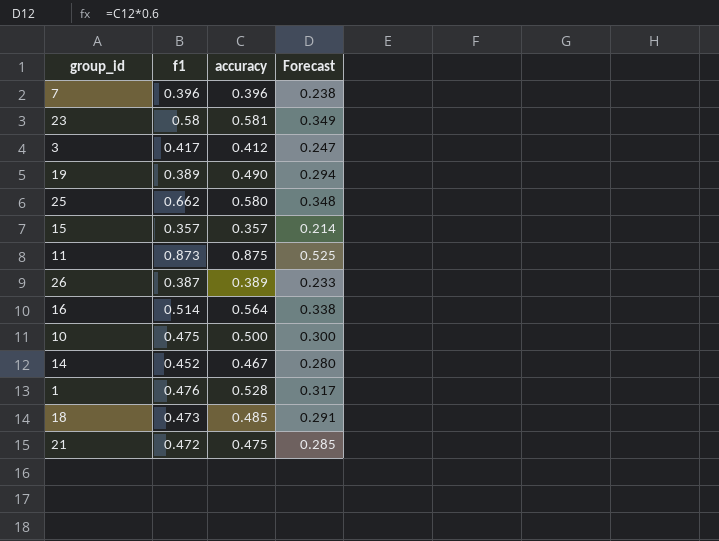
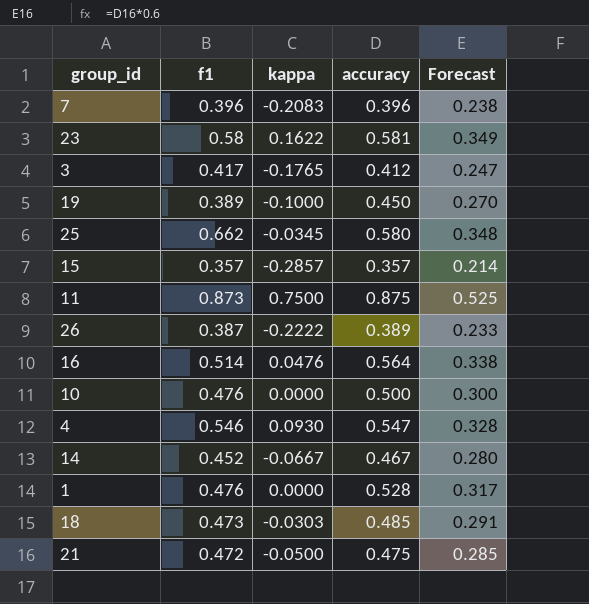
column kappa | position: none -> 3
19 | accuracy: 0.490 -> 0.450
19 | Forecast: 0.294 -> 0.270
10 | f1: 0.475 -> 0.476
row 4: none -> 0.546 | 0.0930 | 0.547 | 0.328

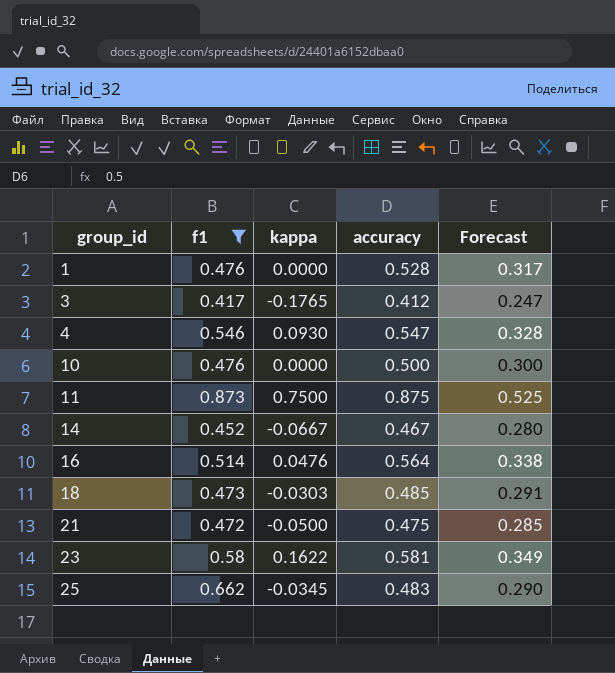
filter: none -> f1 >= 0.417
row order: none -> group_id ascending
25 | accuracy: 0.580 -> 0.483
25 | Forecast: 0.348 -> 0.290

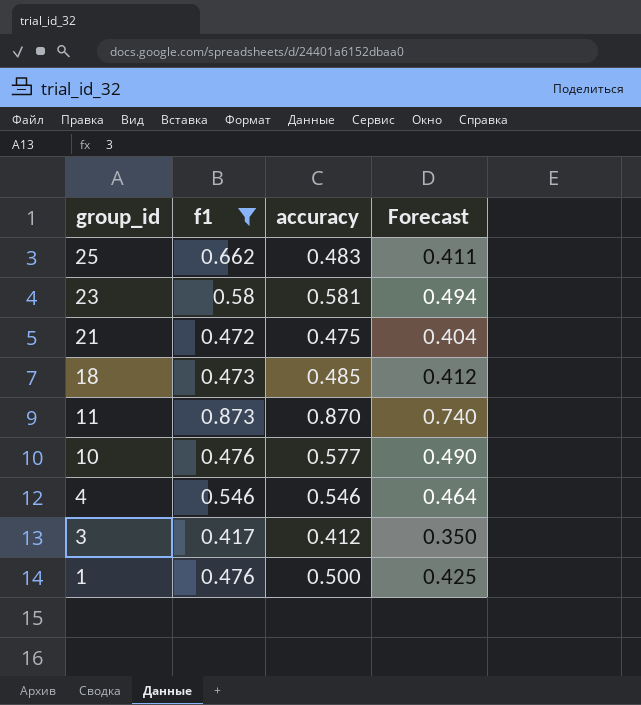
row order: group_id ascending -> group_id descending
column kappa | position: 3 -> none
column Forecast | formula: [accuracy] * 0.6 -> [accuracy] * 0.85
row 14: 0.452 | -0.0667 | 0.467 | 0.280 -> none
row 16: 0.514 | 0.0476 | 0.564 | 0.338 -> none
11 | accuracy: 0.875 -> 0.870
10 | accuracy: 0.500 -> 0.577
4 | accuracy: 0.547 -> 0.546
1 | accuracy: 0.528 -> 0.500

